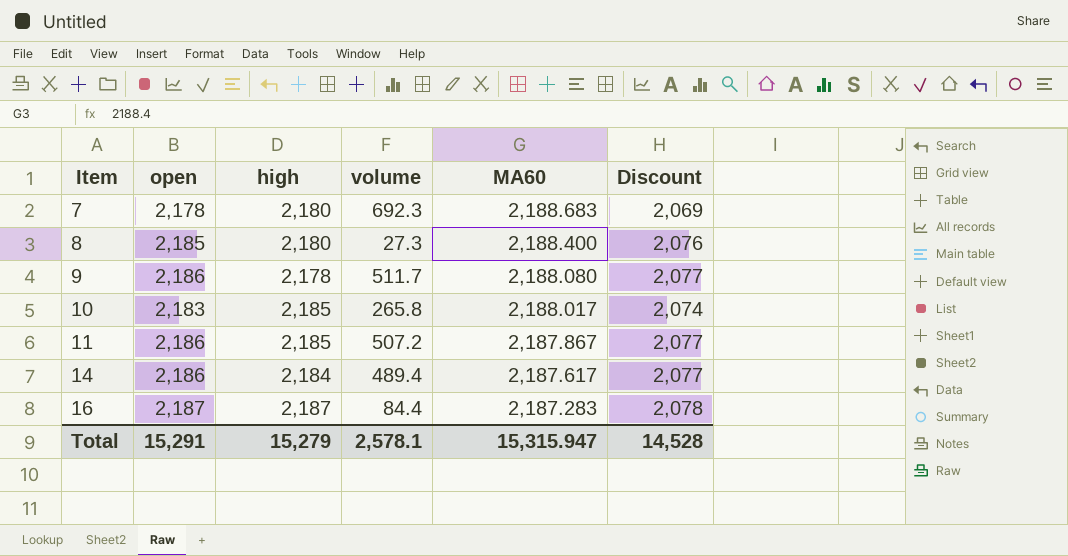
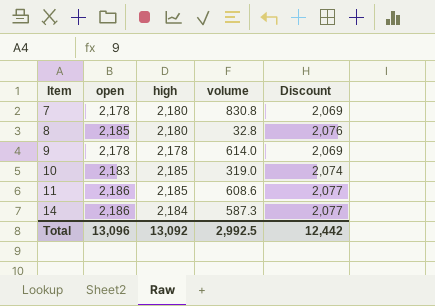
column MA60 | position: 5 -> none
row 16: 2,187 | 2,187 | 84.4 | 2,187.283 | 2,078 -> none
7 | volume: 692.3 -> 830.8
8 | volume: 27.3 -> 32.8
9 | open: 2,186 -> 2,178
9 | volume: 511.7 -> 614.0
9 | Discount: 2,077 -> 2,069
10 | volume: 265.8 -> 319.0
11 | volume: 507.2 -> 608.6
14 | volume: 489.4 -> 587.3
Total | open: 15,291 -> 13,096
Total | high: 15,279 -> 13,092
Total | volume: 2,578.1 -> 2,992.5
Total | Discount: 14,528 -> 12,442

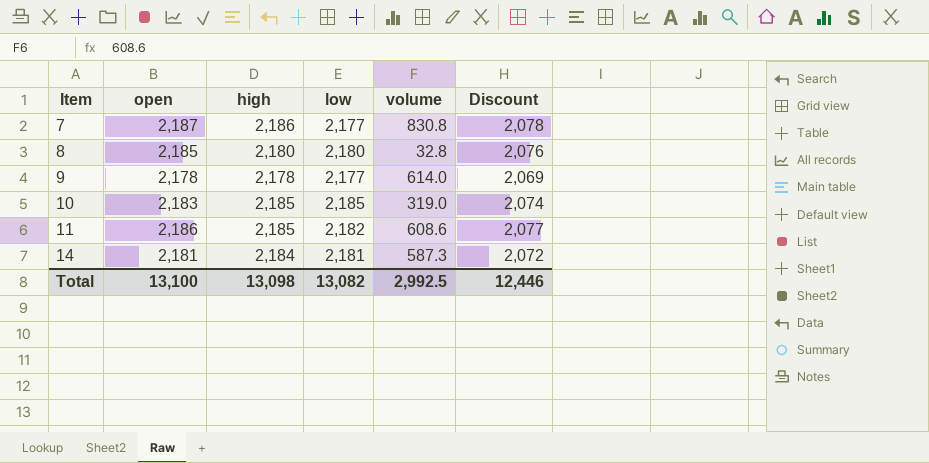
column low | position: none -> 4
7 | open: 2,178 -> 2,187
7 | high: 2,180 -> 2,186
7 | Discount: 2,069 -> 2,078
14 | open: 2,186 -> 2,181
14 | Discount: 2,077 -> 2,072
Total | open: 13,096 -> 13,100
Total | high: 13,092 -> 13,098
Total | Discount: 12,442 -> 12,446

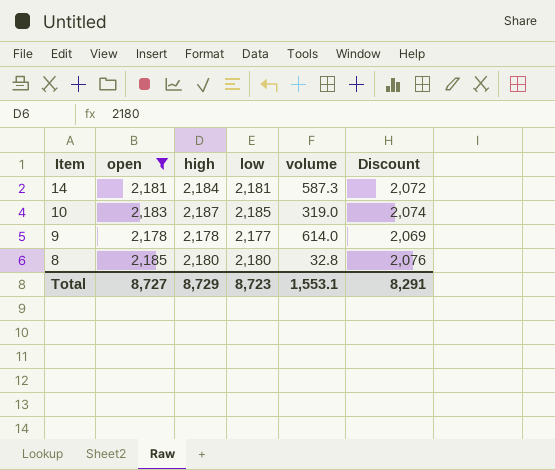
filter: none -> open <= 2,185
row order: Item ascending -> Item descending
10 | high: 2,185 -> 2,187
Total | open: 13,100 -> 8,727
Total | high: 13,098 -> 8,729
Total | low: 13,082 -> 8,723
Total | volume: 2,992.5 -> 1,553.1
Total | Discount: 12,446 -> 8,291

